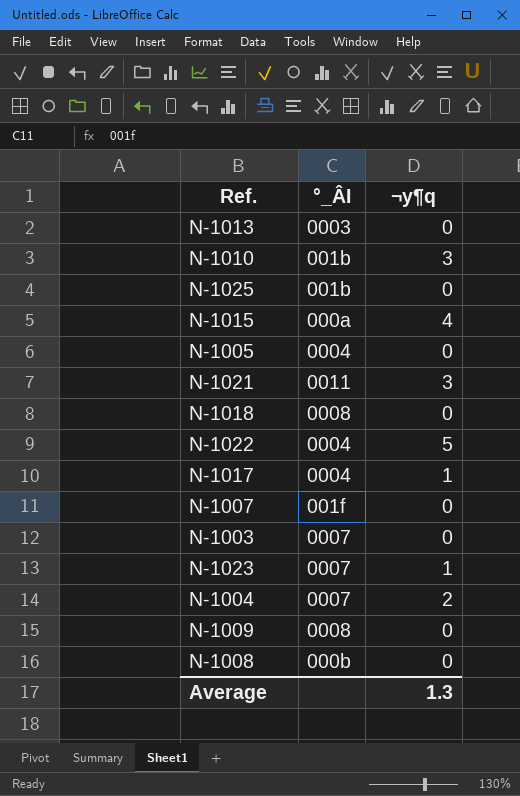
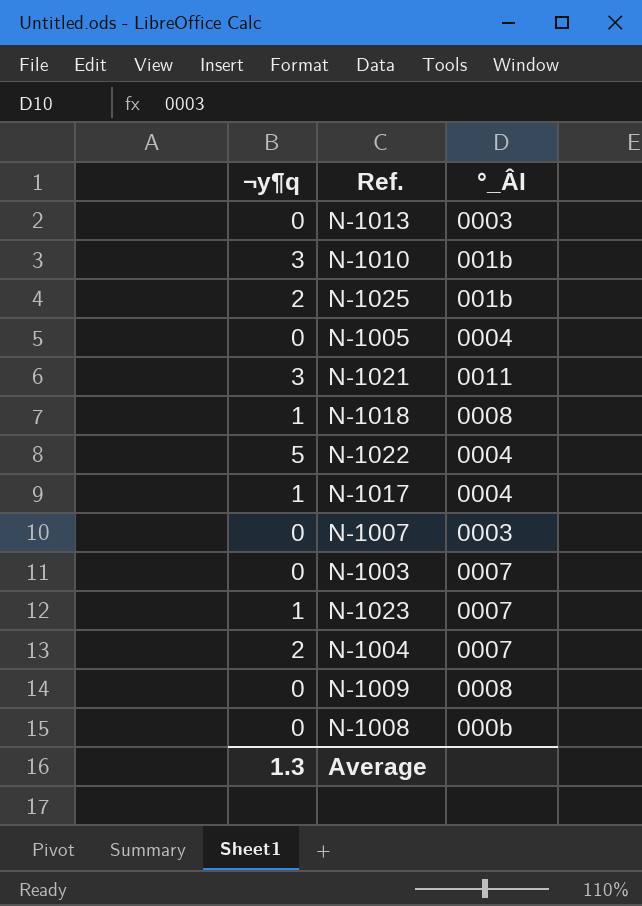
column ¬y¶q | position: 3 -> 1
row N-1015: 000a | 4 -> none
N-1025 | ¬y¶q: 0 -> 2
N-1018 | ¬y¶q: 0 -> 1
N-1007 | °_ÂI: 001f -> 0003

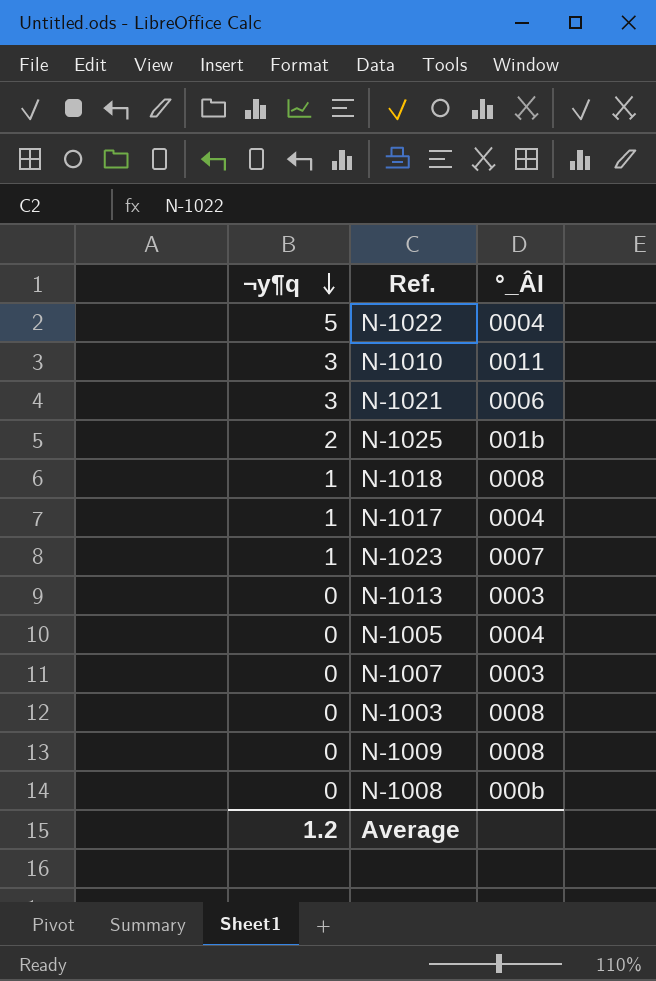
row order: none -> ¬y¶q descending
row N-1004: 2 | 0007 -> none
N-1010 | °_ÂI: 001b -> 0011
N-1021 | °_ÂI: 0011 -> 0006
N-1003 | °_ÂI: 0007 -> 0008
Average | ¬y¶q: 1.3 -> 1.2

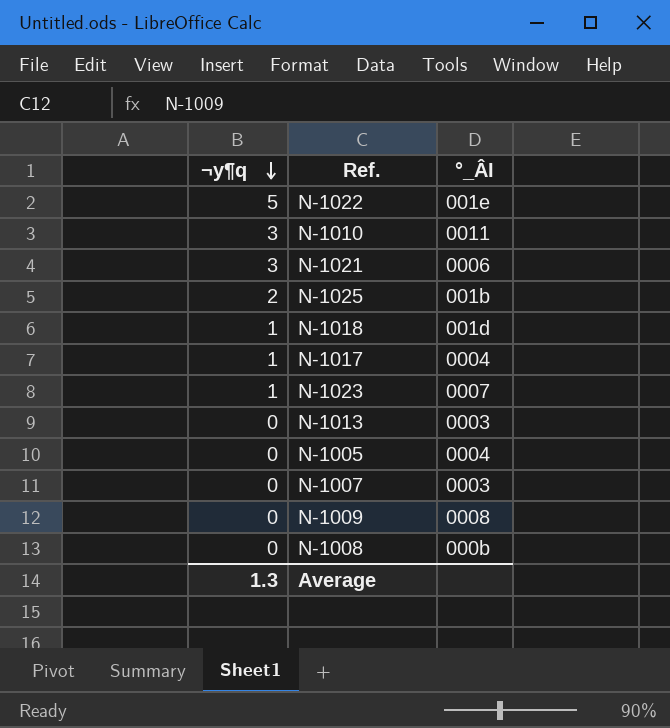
row N-1003: 0 | 0008 -> none
N-1022 | °_ÂI: 0004 -> 001e
N-1018 | °_ÂI: 0008 -> 001d
Average | ¬y¶q: 1.2 -> 1.3

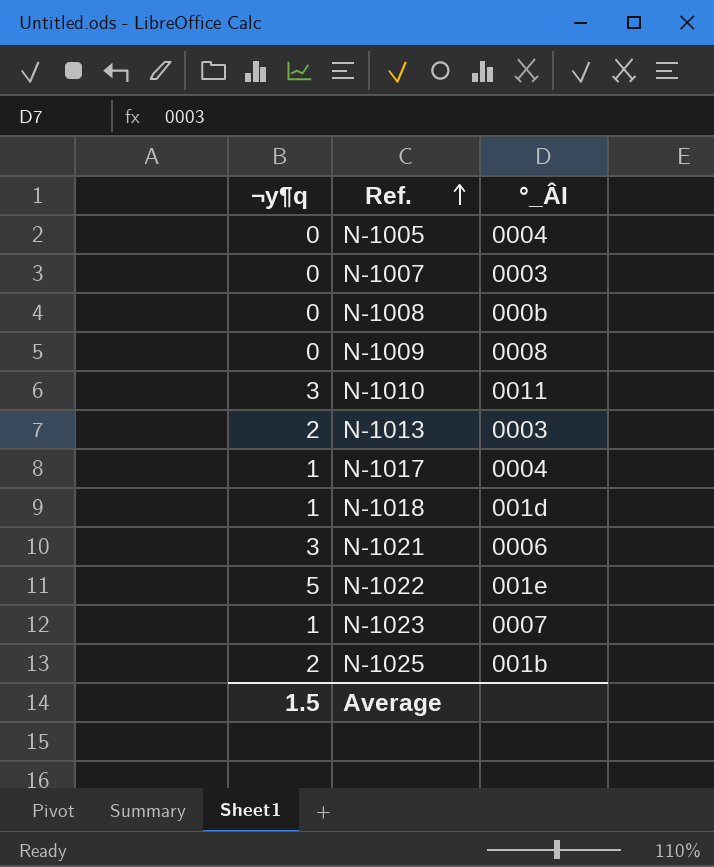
row order: ¬y¶q descending -> Ref. ascending
N-1013 | ¬y¶q: 0 -> 2
Average | ¬y¶q: 1.3 -> 1.5

